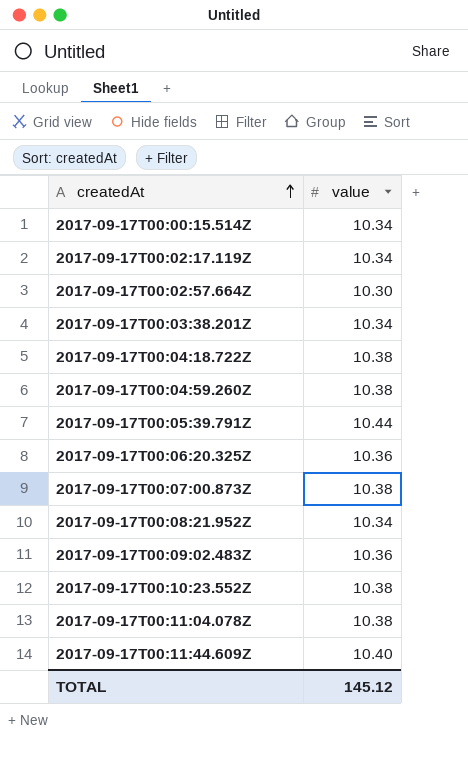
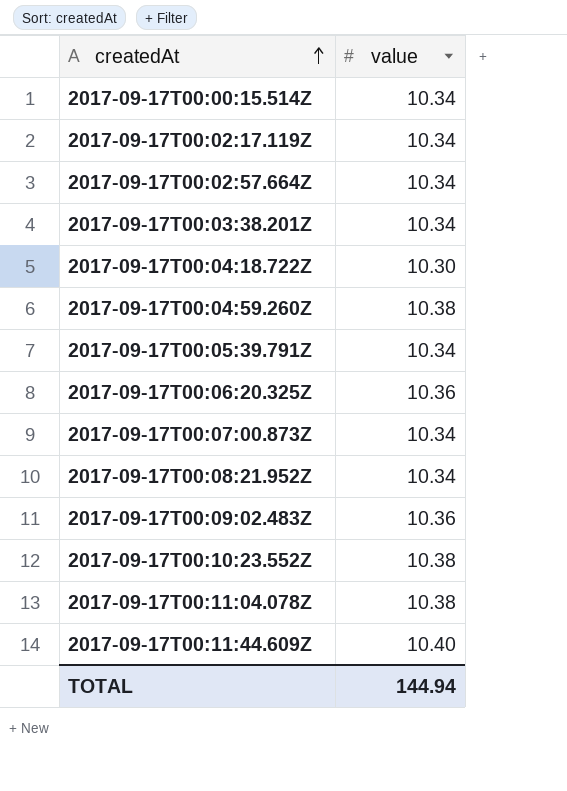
2017-09-17T00:02:57.664Z | value: 10.30 -> 10.34
2017-09-17T00:04:18.722Z | value: 10.38 -> 10.30
2017-09-17T00:05:39.791Z | value: 10.44 -> 10.34
2017-09-17T00:07:00.873Z | value: 10.38 -> 10.34
TOTAL | value: 145.12 -> 144.94

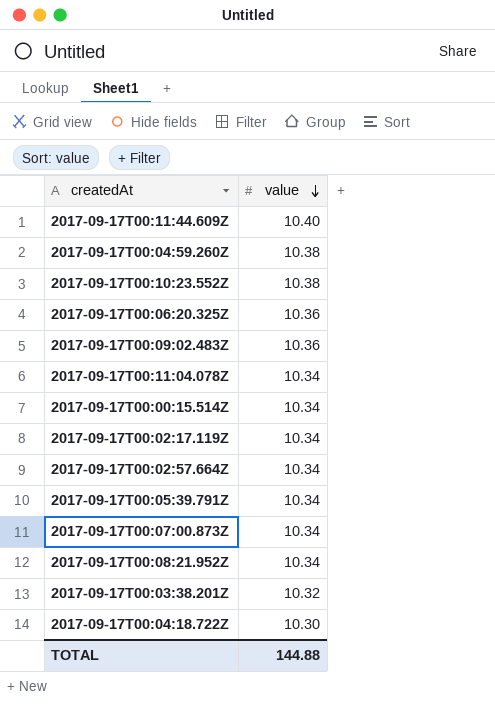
row order: createdAt ascending -> value descending
2017-09-17T00:11:04.078Z | value: 10.38 -> 10.34
2017-09-17T00:03:38.201Z | value: 10.34 -> 10.32
TOTAL | value: 144.94 -> 144.88

